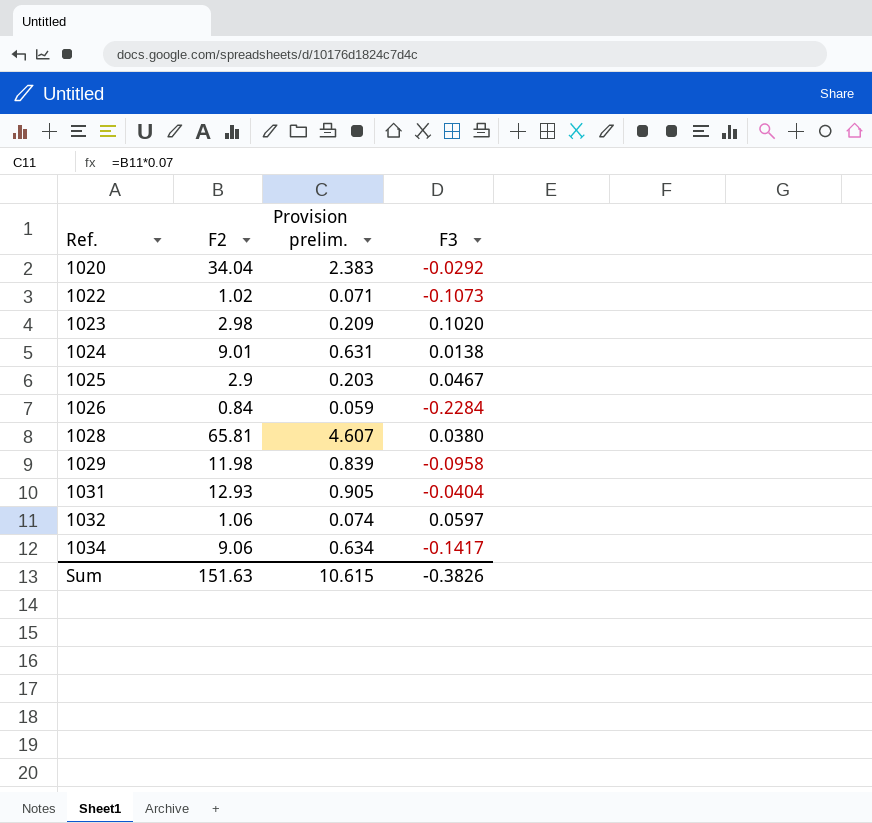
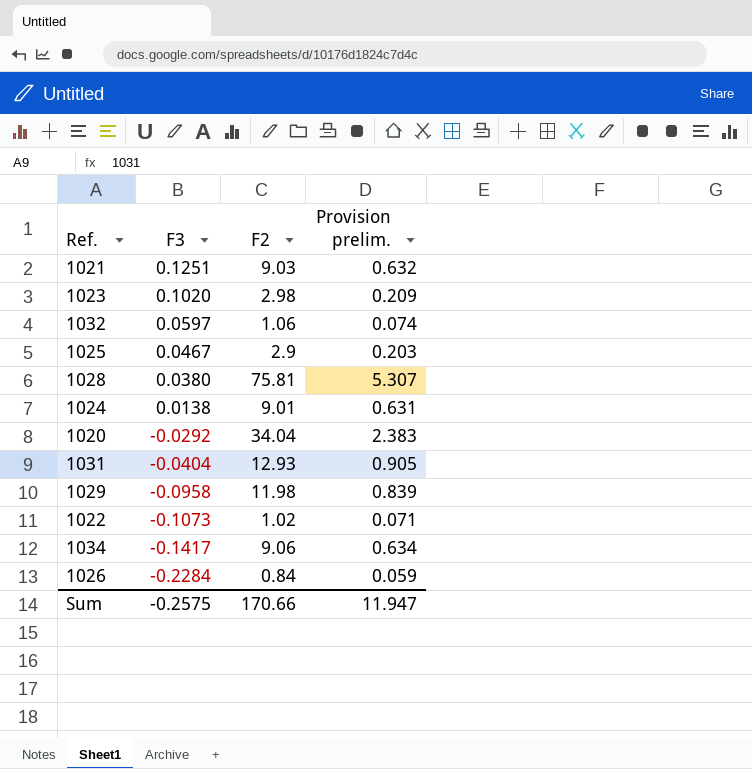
row order: Ref. ascending -> F3 descending
column F3 | position: 4 -> 2
row 1021: none -> 0.1251 | 9.03 | 0.632
1028 | F2: 65.81 -> 75.81
1028 | Provision prelim.: 4.607 -> 5.307
Sum | F3: -0.3826 -> -0.2575
Sum | F2: 151.63 -> 170.66
Sum | Provision prelim.: 10.615 -> 11.947

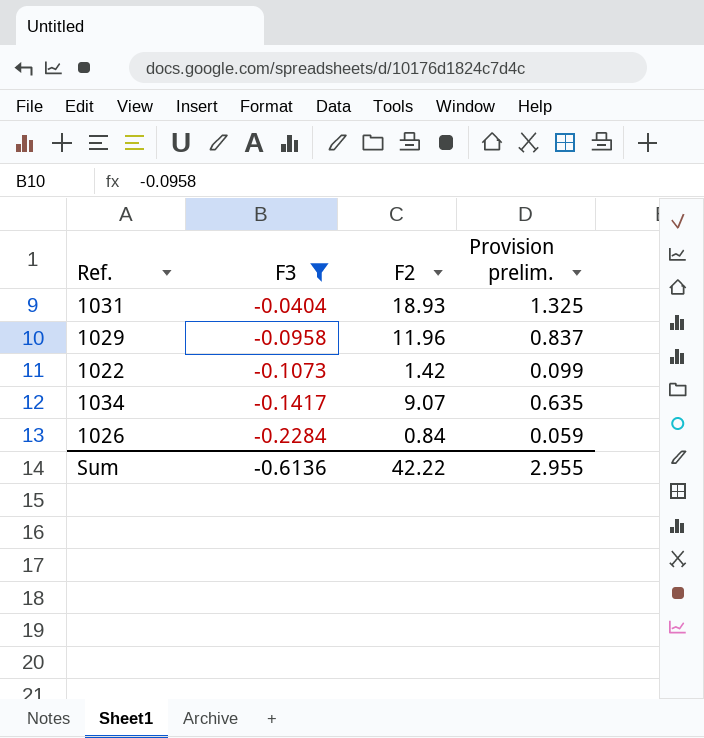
filter: none -> F3 <= -0.0404
1031 | F2: 12.93 -> 18.93
1031 | Provision prelim.: 0.905 -> 1.325
1029 | F2: 11.98 -> 11.96
1029 | Provision prelim.: 0.839 -> 0.837
1022 | F2: 1.02 -> 1.42
1022 | Provision prelim.: 0.071 -> 0.099
1034 | F2: 9.06 -> 9.07
1034 | Provision prelim.: 0.634 -> 0.635
Sum | F3: -0.2575 -> -0.6136
Sum | F2: 170.66 -> 42.22
Sum | Provision prelim.: 11.947 -> 2.955

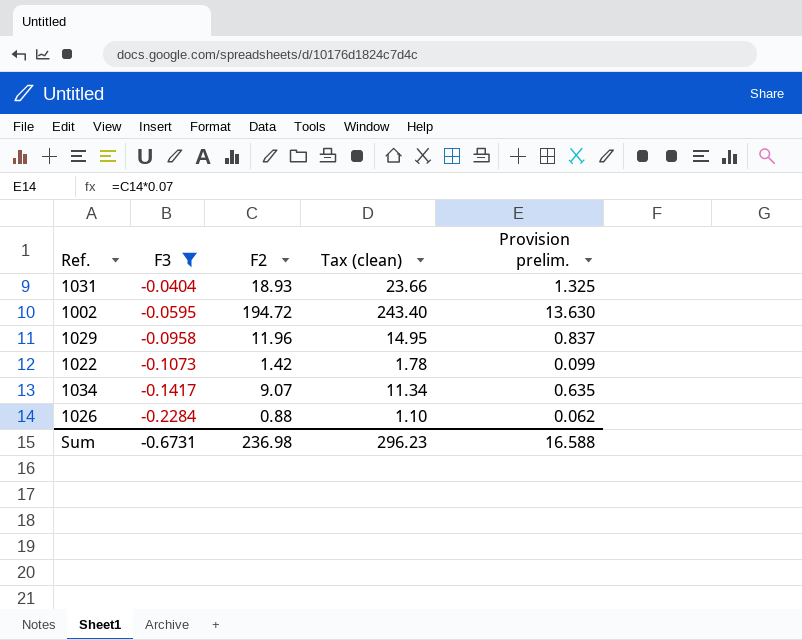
column Tax (clean) | formula: none -> [F2] * 1.25
row 1002: none -> -0.0595 | 194.72 | 243.40 | 13.630
1026 | F2: 0.84 -> 0.88
1026 | Provision prelim.: 0.059 -> 0.062
Sum | F3: -0.6136 -> -0.6731
Sum | F2: 42.22 -> 236.98
Sum | Provision prelim.: 2.955 -> 16.588

